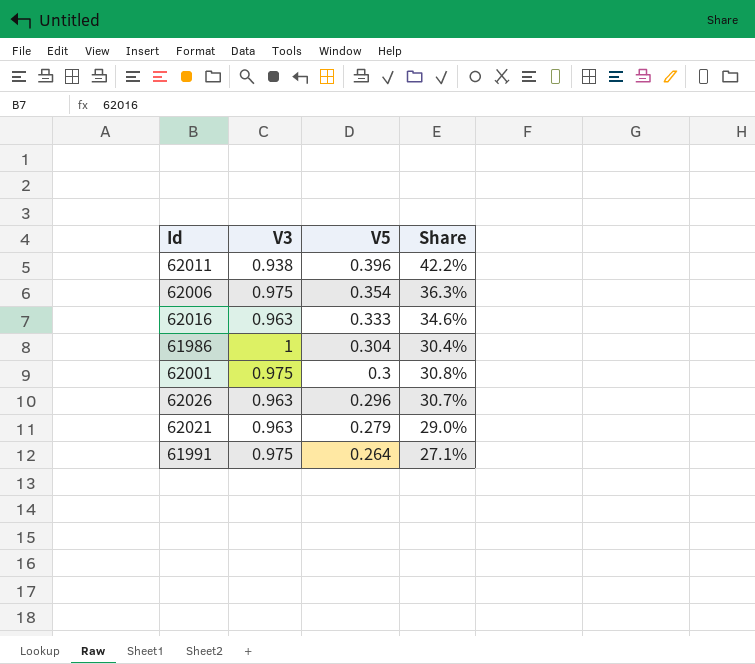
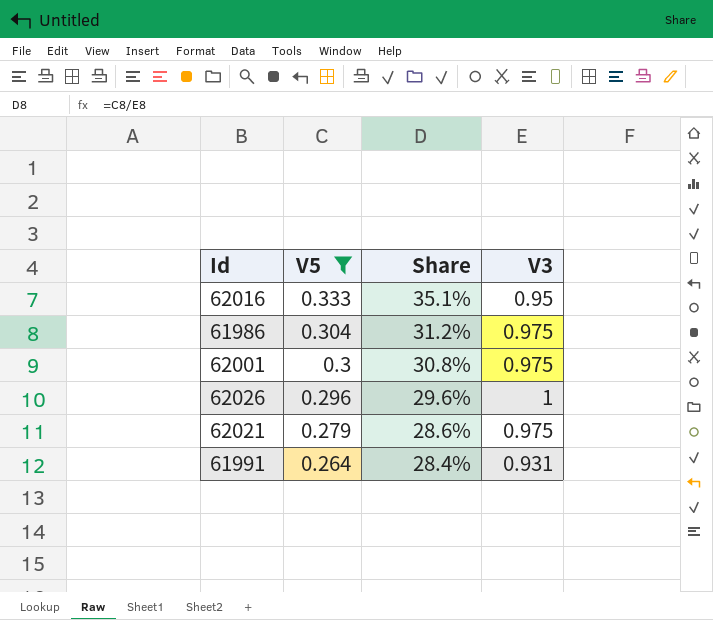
filter: none -> V5 <= 0.333
column V3 | position: 2 -> 4
62016 | Share: 34.6% -> 35.1%
62016 | V3: 0.963 -> 0.95
61986 | Share: 30.4% -> 31.2%
61986 | V3: 1 -> 0.975
62026 | Share: 30.7% -> 29.6%
62026 | V3: 0.963 -> 1
62021 | Share: 29.0% -> 28.6%
62021 | V3: 0.963 -> 0.975
61991 | Share: 27.1% -> 28.4%
61991 | V3: 0.975 -> 0.931

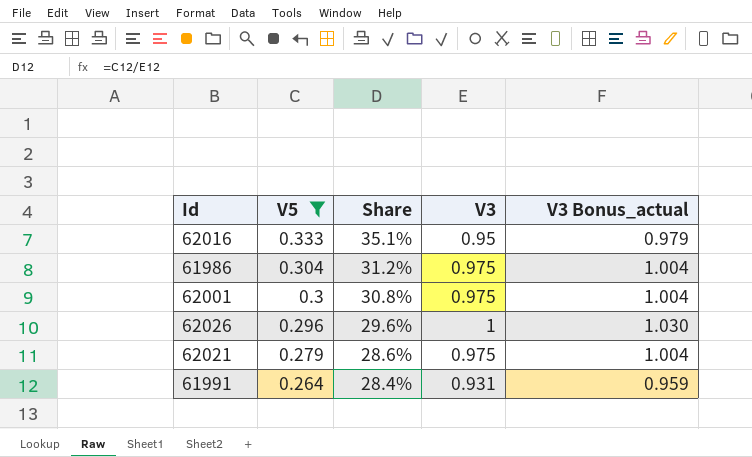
column V3 Bonus_actual | formula: none -> [V3] * 1.03

